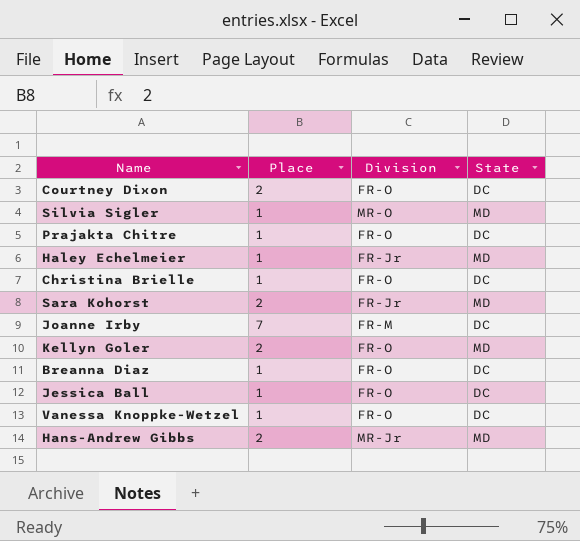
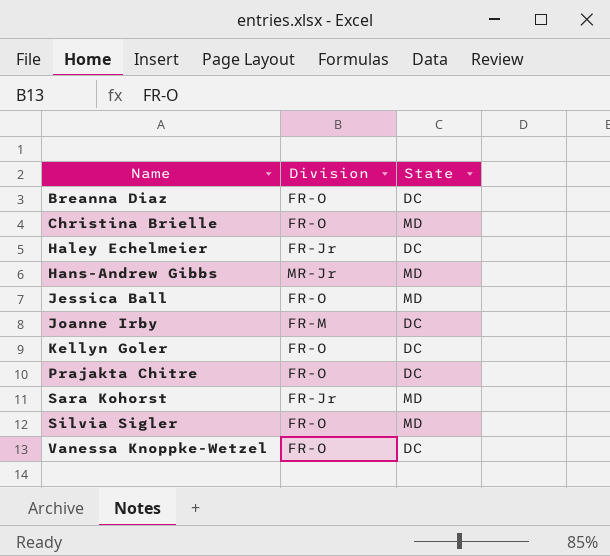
row order: none -> Name ascending
column Place | position: 2 -> none
row Courtney Dixon: 2 | FR-O | DC -> none
Christina Brielle | State: DC -> MD
Haley Echelmeier | State: MD -> DC
Jessica Ball | State: DC -> MD
Kellyn Goler | State: MD -> DC
Silvia Sigler | Division: MR-O -> FR-O

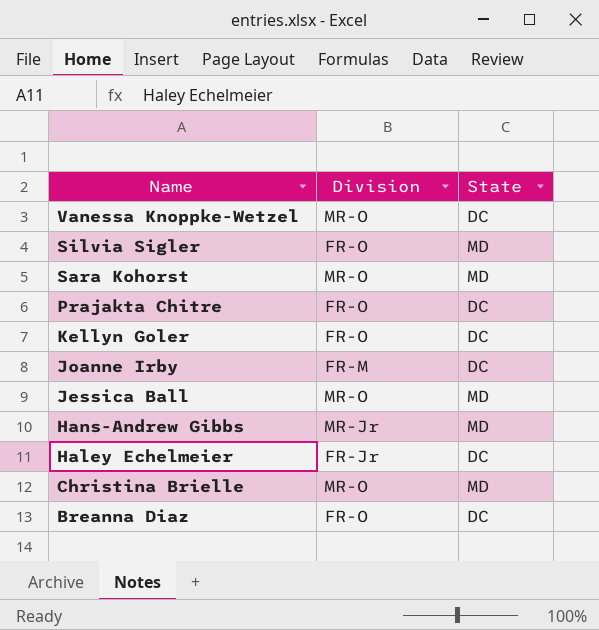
row order: Name ascending -> Name descending
Vanessa Knoppke-Wetzel | Division: FR-O -> MR-O
Sara Kohorst | Division: FR-Jr -> MR-O
Jessica Ball | Division: FR-O -> MR-O
Christina Brielle | Division: FR-O -> MR-O

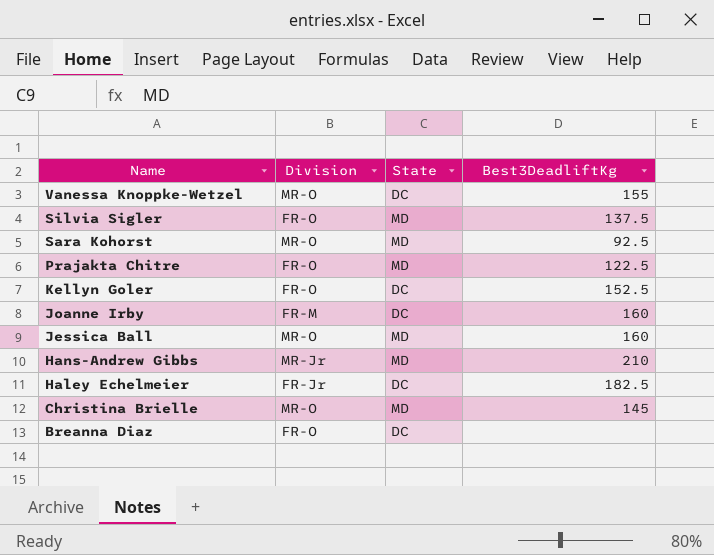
column Best3DeadliftKg | position: none -> 4
Prajakta Chitre | State: DC -> MD

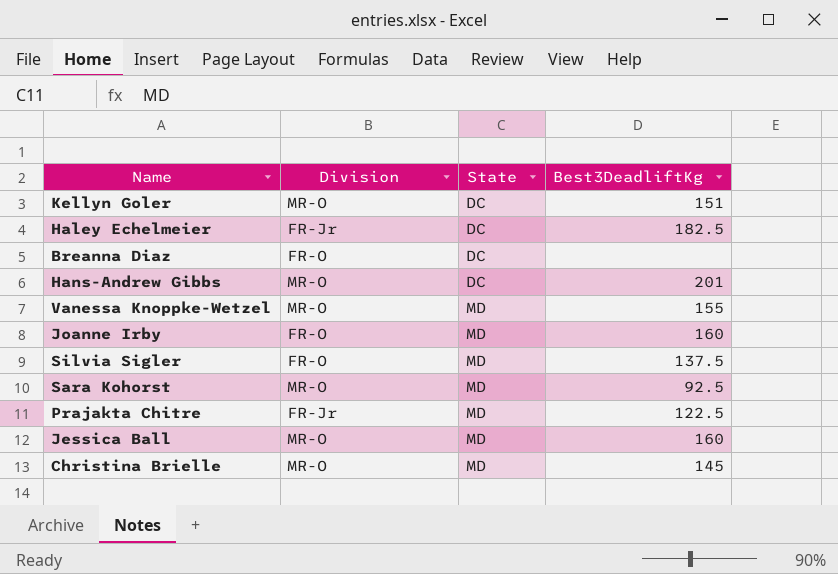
row order: Name descending -> State ascending
Kellyn Goler | Division: FR-O -> MR-O
Kellyn Goler | Best3DeadliftKg: 152.5 -> 151
Hans-Andrew Gibbs | Division: MR-Jr -> MR-O
Hans-Andrew Gibbs | State: MD -> DC
Hans-Andrew Gibbs | Best3DeadliftKg: 210 -> 201
Vanessa Knoppke-Wetzel | State: DC -> MD
Joanne Irby | Division: FR-M -> FR-O
Joanne Irby | State: DC -> MD
Prajakta Chitre | Division: FR-O -> FR-Jr

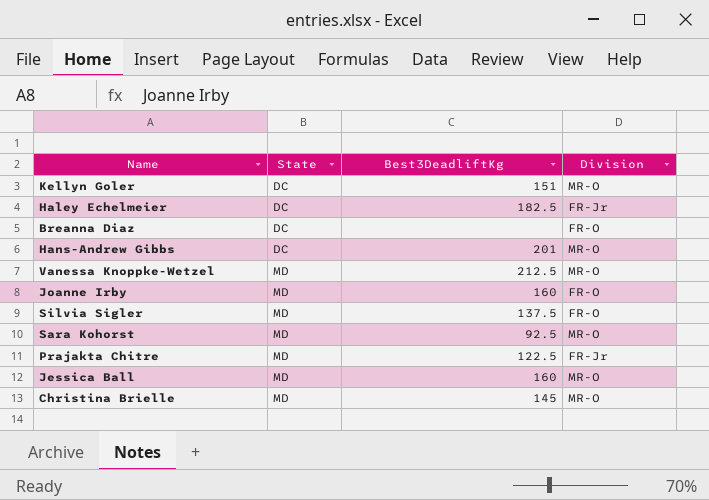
column Division | position: 2 -> 4
Vanessa Knoppke-Wetzel | Best3DeadliftKg: 155 -> 212.5

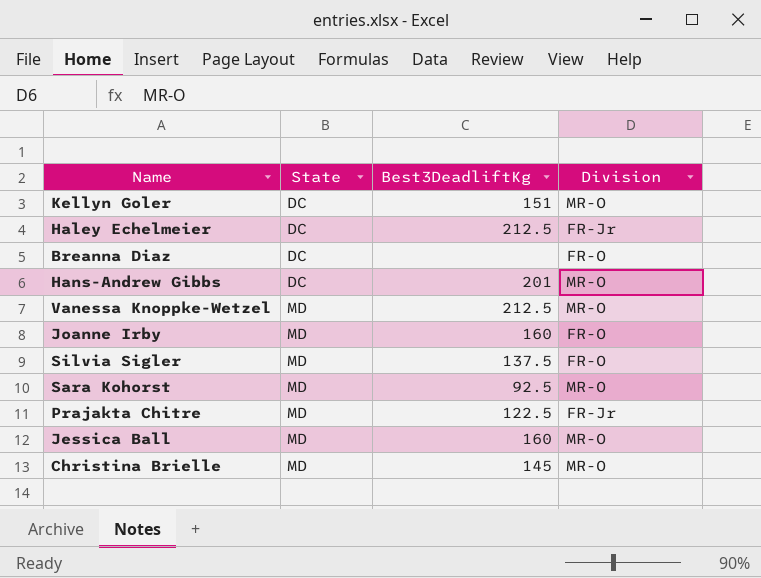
Haley Echelmeier | Best3DeadliftKg: 182.5 -> 212.5

